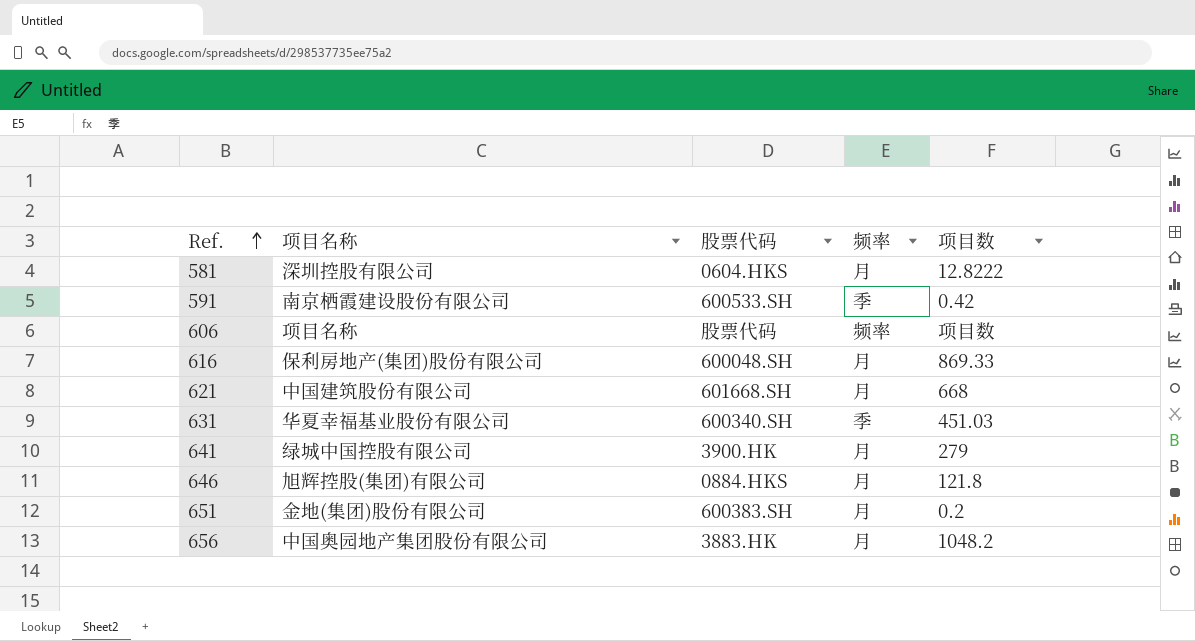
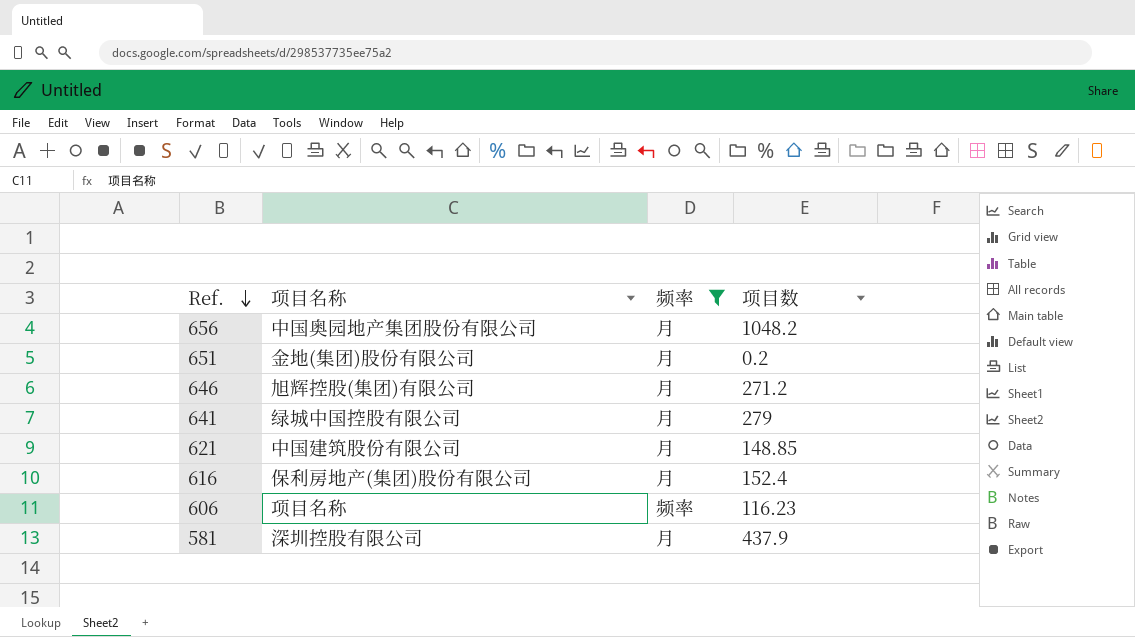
filter: none -> 频率 != 季
row order: Ref. ascending -> Ref. descending
column 股票代码 | position: 3 -> none
646 | 项目数: 121.8 -> 271.2
621 | 项目数: 668 -> 148.85
616 | 项目数: 869.33 -> 152.4
606 | 项目数: 项目数 -> 116.23
581 | 项目数: 12.8222 -> 437.9

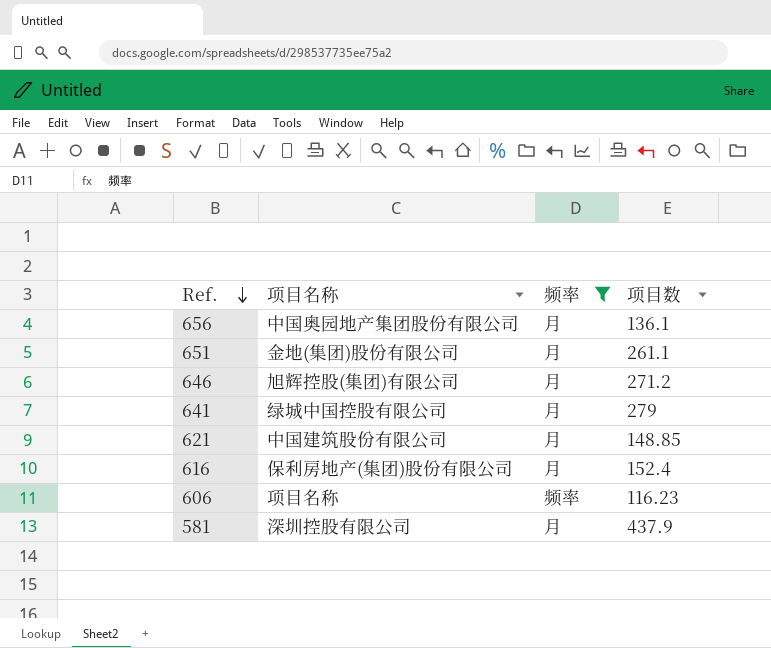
656 | 项目数: 1048.2 -> 136.1
651 | 项目数: 0.2 -> 261.1

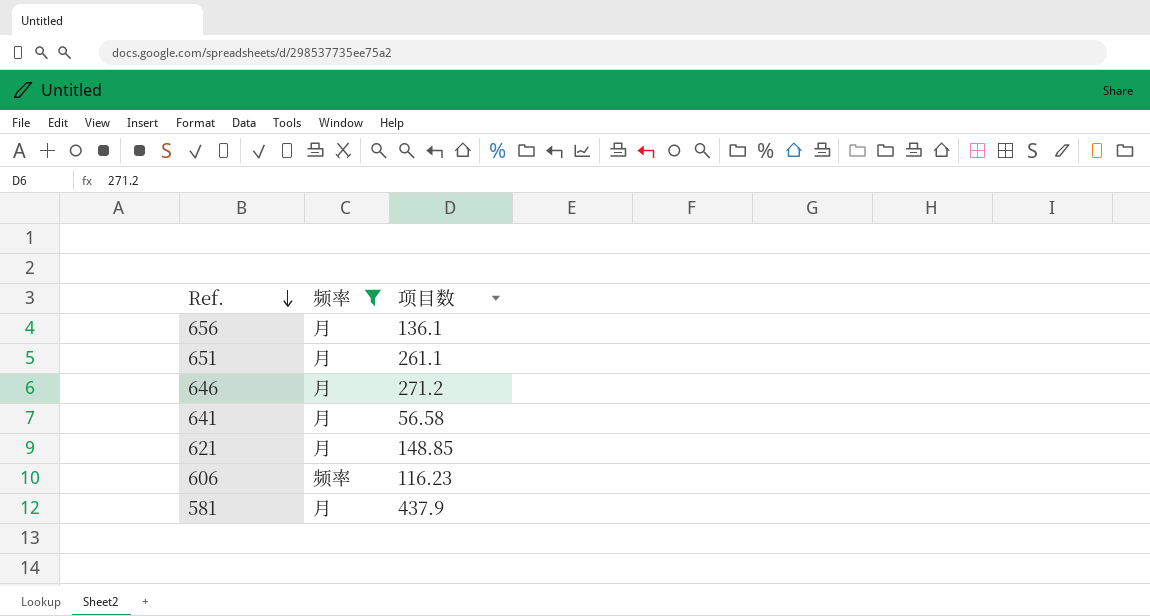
column 项目名称 | position: 2 -> none
row 616: 保利房地产(集团)股份有限公司 | 月 | 152.4 -> none
641 | 项目数: 279 -> 56.58

